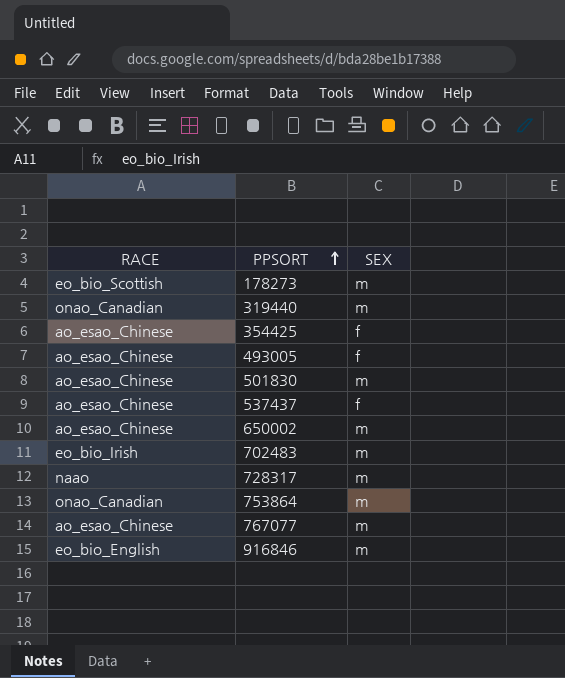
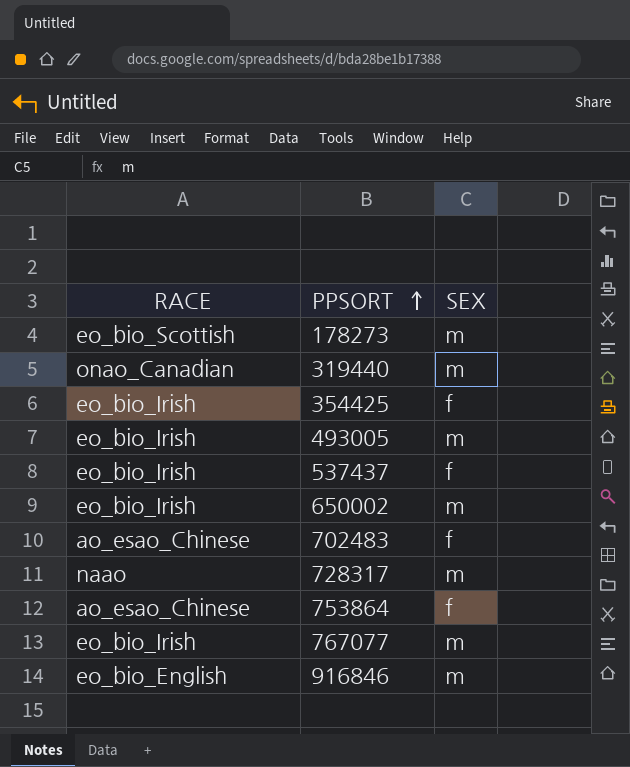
row 501830: ao_esao_Chinese | m -> none
354425 | RACE: ao_esao_Chinese -> eo_bio_Irish
493005 | RACE: ao_esao_Chinese -> eo_bio_Irish
493005 | SEX: f -> m
537437 | RACE: ao_esao_Chinese -> eo_bio_Irish
650002 | RACE: ao_esao_Chinese -> eo_bio_Irish
702483 | RACE: eo_bio_Irish -> ao_esao_Chinese
702483 | SEX: m -> f
753864 | RACE: onao_Canadian -> ao_esao_Chinese
753864 | SEX: m -> f
767077 | RACE: ao_esao_Chinese -> eo_bio_Irish

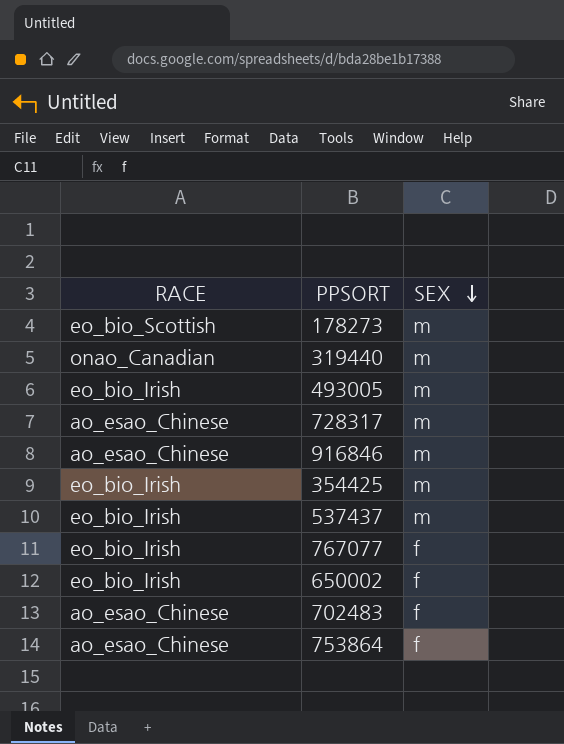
row order: PPSORT ascending -> SEX descending
728317 | RACE: naao -> ao_esao_Chinese
916846 | RACE: eo_bio_English -> ao_esao_Chinese
354425 | SEX: f -> m
537437 | SEX: f -> m
767077 | SEX: m -> f
650002 | SEX: m -> f

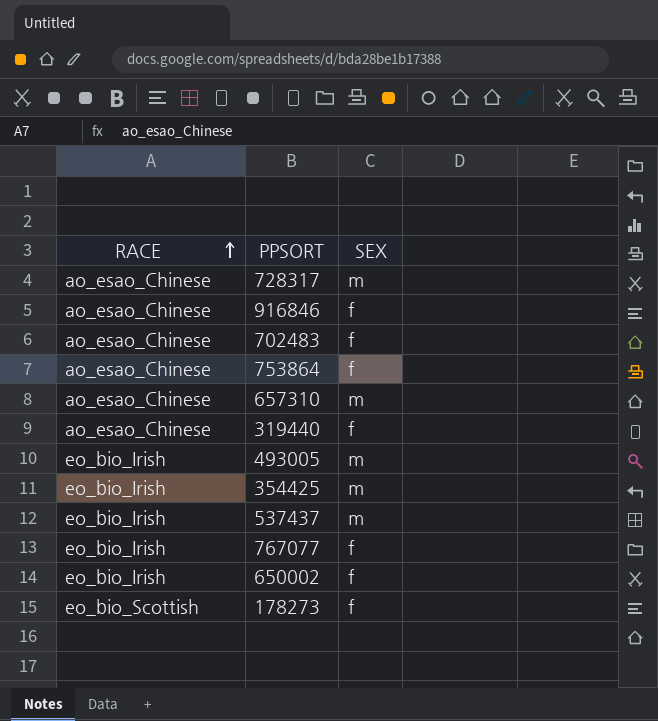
row order: SEX descending -> RACE ascending
916846 | SEX: m -> f
row 657310: none -> ao_esao_Chinese | m
319440 | RACE: onao_Canadian -> ao_esao_Chinese
319440 | SEX: m -> f
178273 | SEX: m -> f

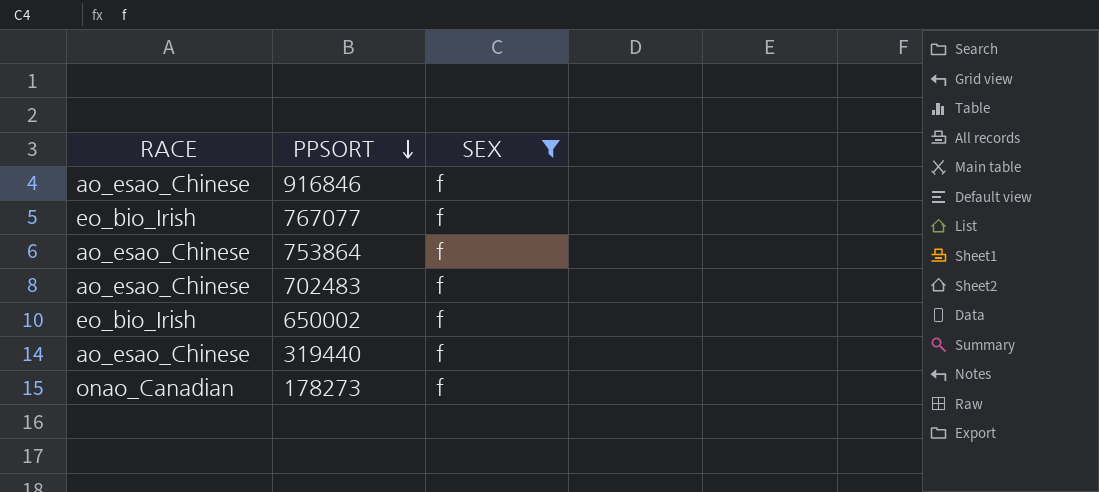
filter: none -> SEX = f
row order: RACE ascending -> PPSORT descending
178273 | RACE: eo_bio_Scottish -> onao_Canadian

